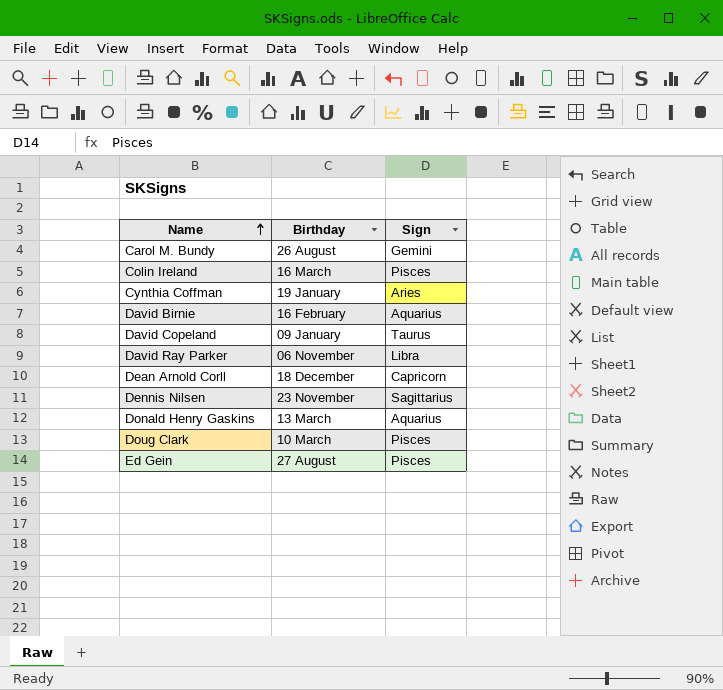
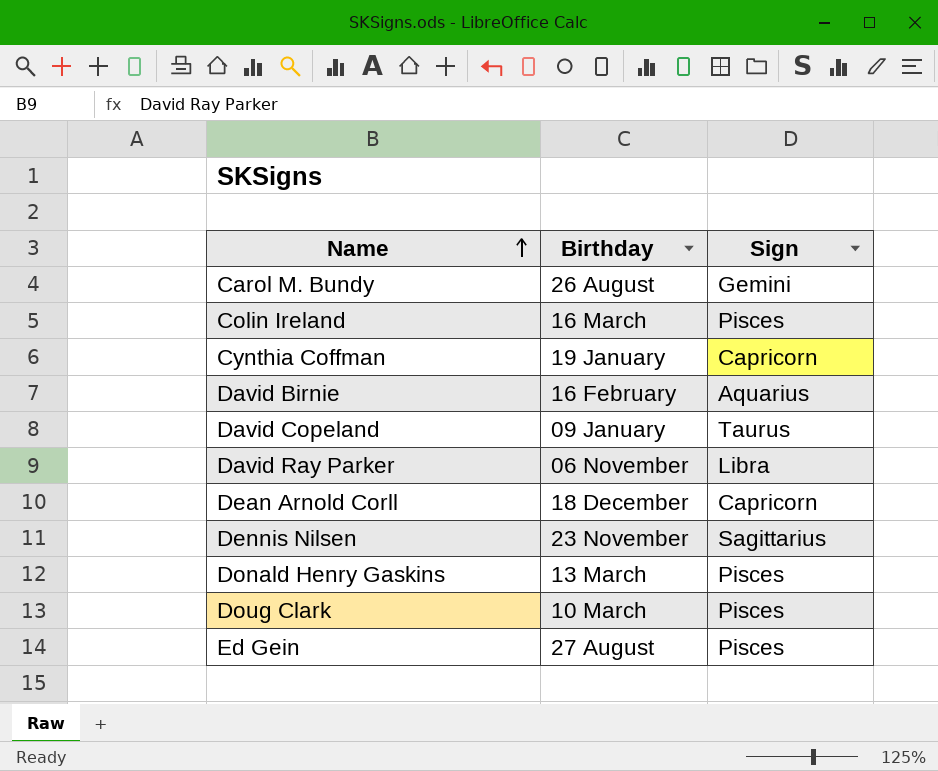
Cynthia Coffman | Sign: Aries -> Capricorn
Donald Henry Gaskins | Sign: Aquarius -> Pisces

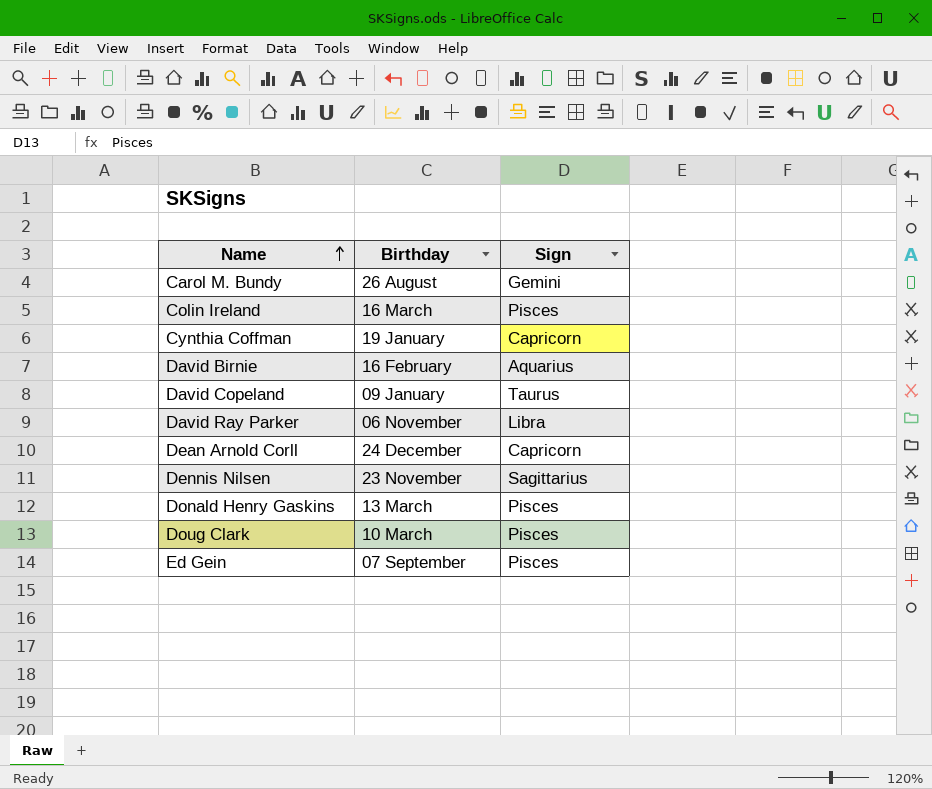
Dean Arnold Corll | Birthday: 18 December -> 24 December
Ed Gein | Birthday: 27 August -> 07 September

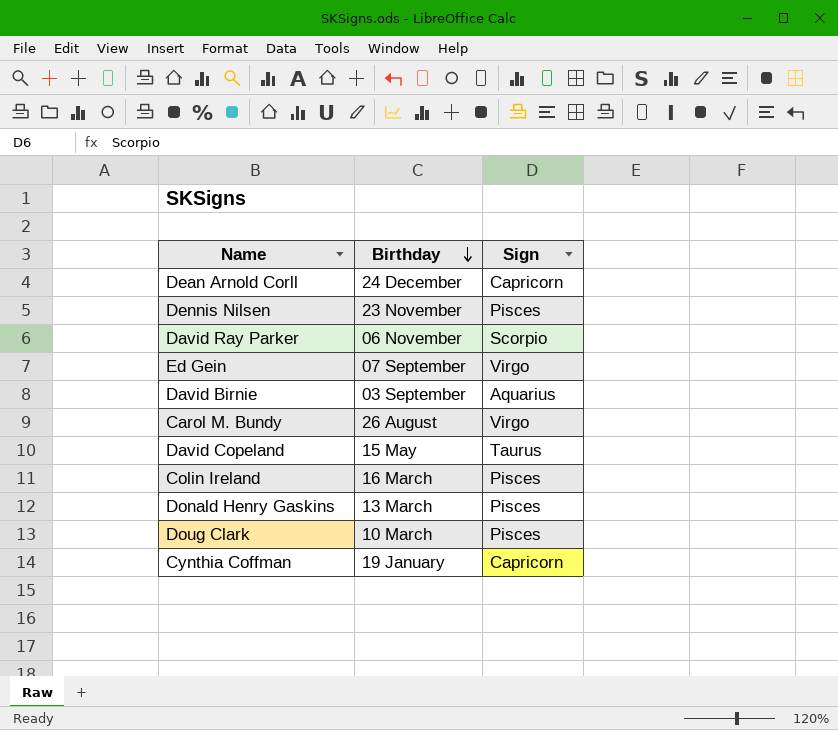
row order: Name ascending -> Birthday descending
Dennis Nilsen | Sign: Sagittarius -> Pisces
David Ray Parker | Sign: Libra -> Scorpio
Ed Gein | Sign: Pisces -> Virgo
David Birnie | Birthday: 16 February -> 03 September
Carol M. Bundy | Sign: Gemini -> Virgo
David Copeland | Birthday: 09 January -> 15 May

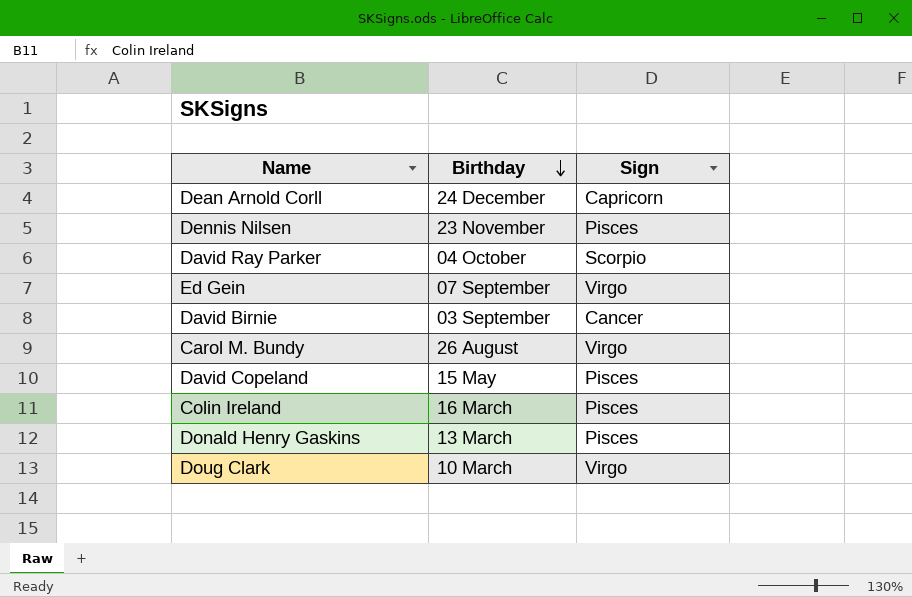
row Cynthia Coffman: 19 January | Capricorn -> none
David Ray Parker | Birthday: 06 November -> 04 October
David Birnie | Sign: Aquarius -> Cancer
David Copeland | Sign: Taurus -> Pisces
Doug Clark | Sign: Pisces -> Virgo

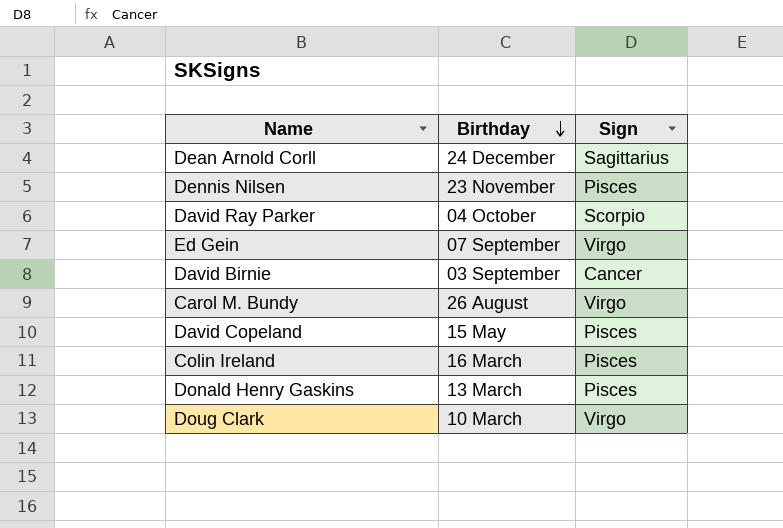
Dean Arnold Corll | Sign: Capricorn -> Sagittarius

